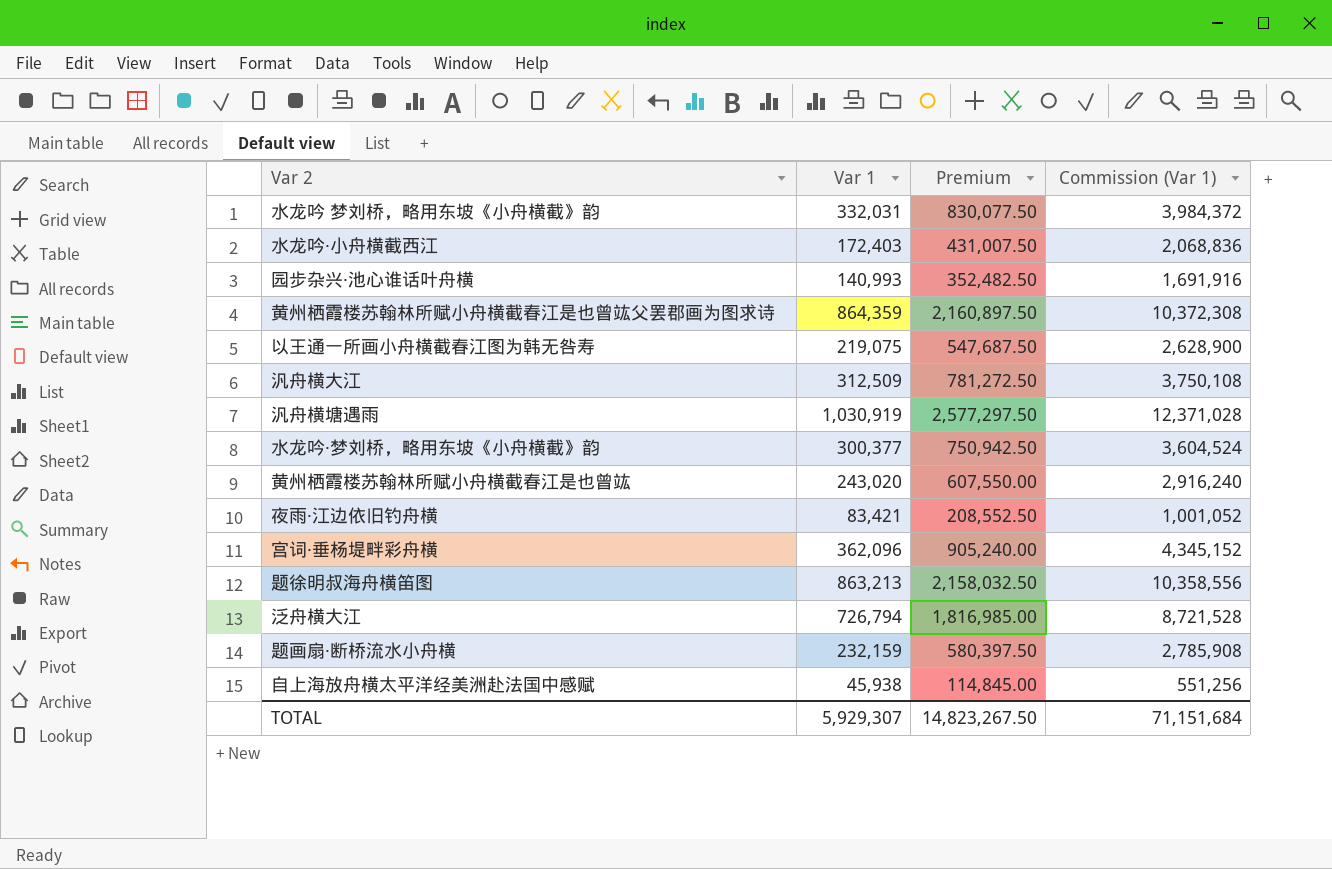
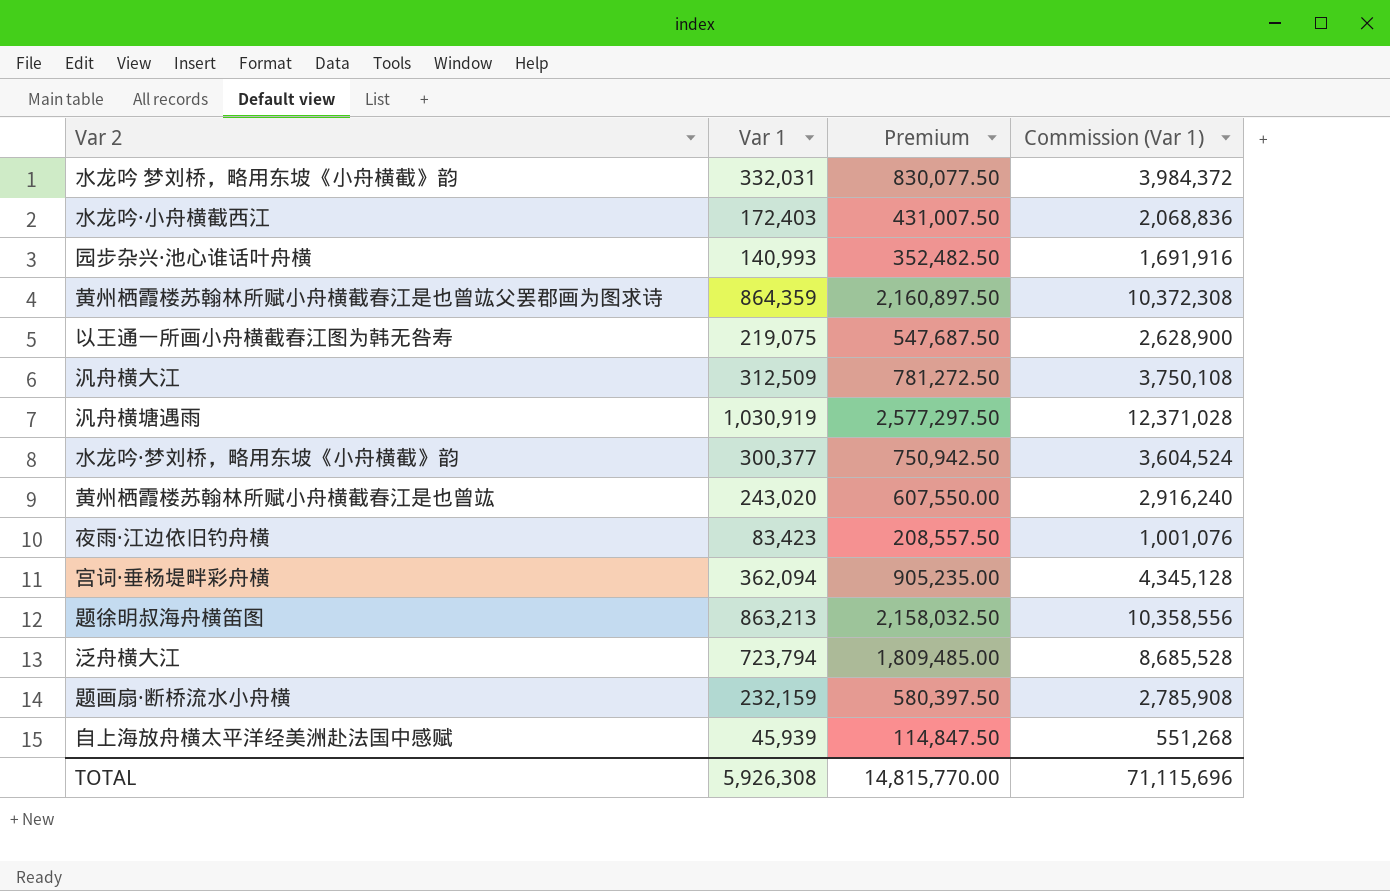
夜雨·江边依旧钓舟横 | Var 1: 83,421 -> 83,423
夜雨·江边依旧钓舟横 | Premium: 208,552.50 -> 208,557.50
夜雨·江边依旧钓舟横 | Commission (Var 1): 1,001,052 -> 1,001,076
宫词·垂杨堤畔彩舟横 | Var 1: 362,096 -> 362,094
宫词·垂杨堤畔彩舟横 | Premium: 905,240.00 -> 905,235.00
宫词·垂杨堤畔彩舟横 | Commission (Var 1): 4,345,152 -> 4,345,128
泛舟横大江 | Var 1: 726,794 -> 723,794
泛舟横大江 | Premium: 1,816,985.00 -> 1,809,485.00
泛舟横大江 | Commission (Var 1): 8,721,528 -> 8,685,528
自上海放舟横太平洋经美洲赴法国中感赋 | Var 1: 45,938 -> 45,939
自上海放舟横太平洋经美洲赴法国中感赋 | Premium: 114,845.00 -> 114,847.50
自上海放舟横太平洋经美洲赴法国中感赋 | Commission (Var 1): 551,256 -> 551,268
TOTAL | Var 1: 5,929,307 -> 5,926,308
TOTAL | Premium: 14,823,267.50 -> 14,815,770.00
TOTAL | Commission (Var 1): 71,151,684 -> 71,115,696

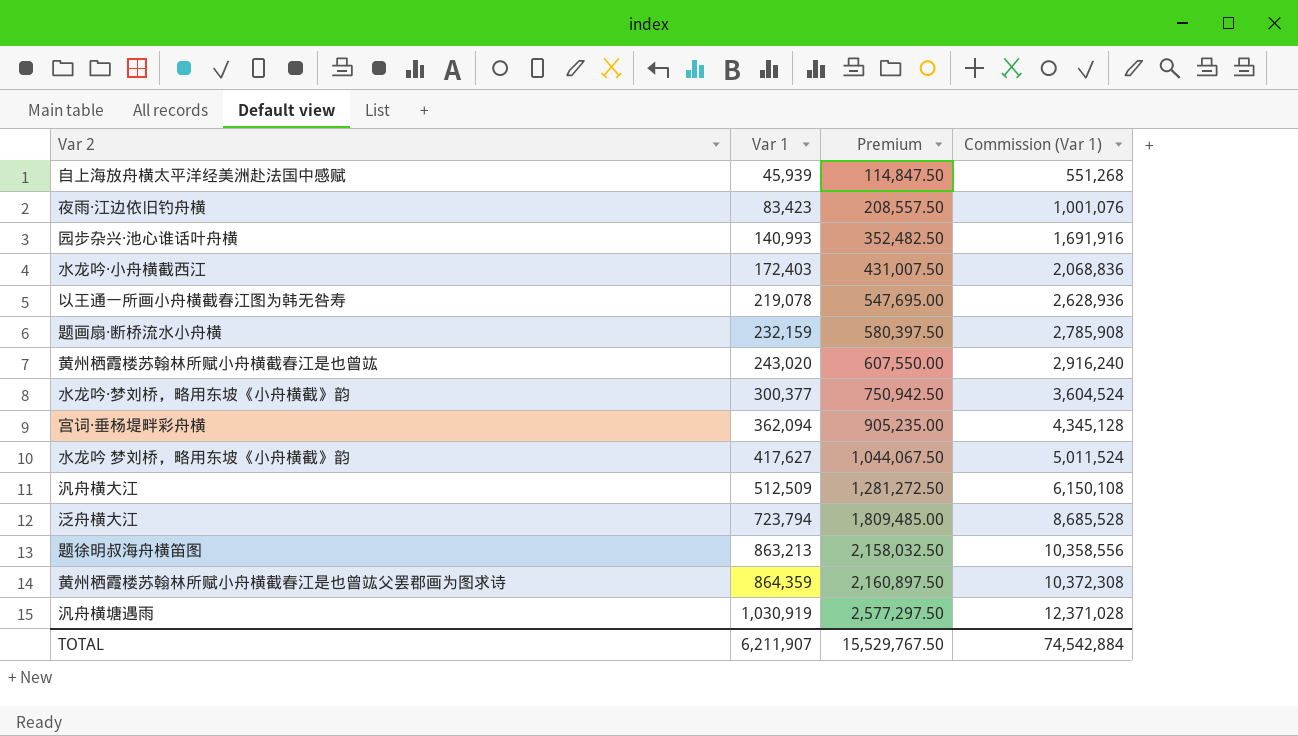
row order: none -> Var 1 ascending
以王通一所画小舟横截春江图为韩无咎寿 | Var 1: 219,075 -> 219,078
以王通一所画小舟横截春江图为韩无咎寿 | Premium: 547,687.50 -> 547,695.00
以王通一所画小舟横截春江图为韩无咎寿 | Commission (Var 1): 2,628,900 -> 2,628,936
水龙吟 梦刘桥，略用东坡《小舟横截》韵 | Var 1: 332,031 -> 417,627
水龙吟 梦刘桥，略用东坡《小舟横截》韵 | Premium: 830,077.50 -> 1,044,067.50
水龙吟 梦刘桥，略用东坡《小舟横截》韵 | Commission (Var 1): 3,984,372 -> 5,011,524
汎舟横大江 | Var 1: 312,509 -> 512,509
汎舟横大江 | Premium: 781,272.50 -> 1,281,272.50
汎舟横大江 | Commission (Var 1): 3,750,108 -> 6,150,108
TOTAL | Var 1: 5,926,308 -> 6,211,907
TOTAL | Premium: 14,815,770.00 -> 15,529,767.50
TOTAL | Commission (Var 1): 71,115,696 -> 74,542,884

